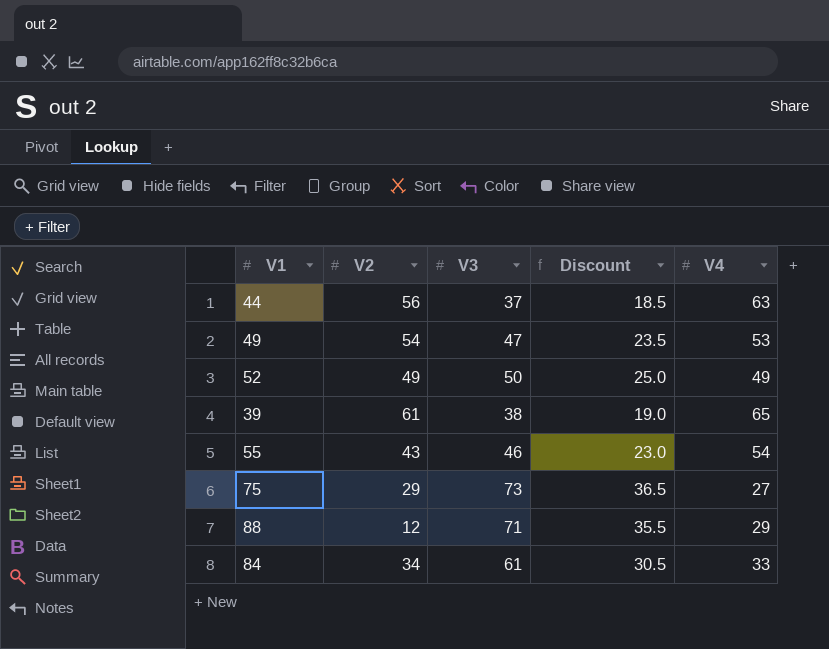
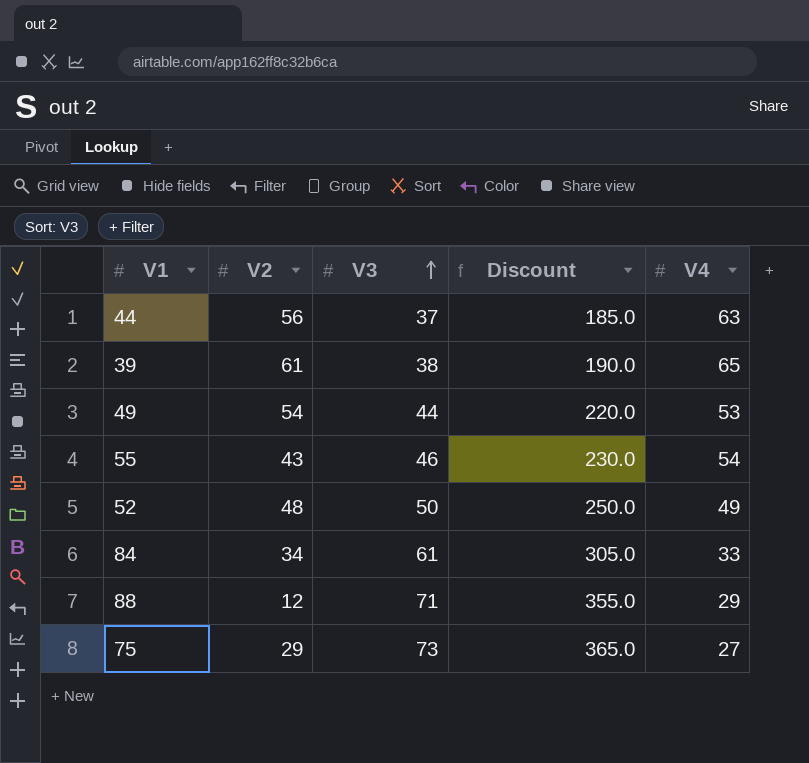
row order: none -> V3 ascending
column Discount | formula: [V3] * 0.5 -> [V3] * 5
49 | V3: 47 -> 44
52 | V2: 49 -> 48

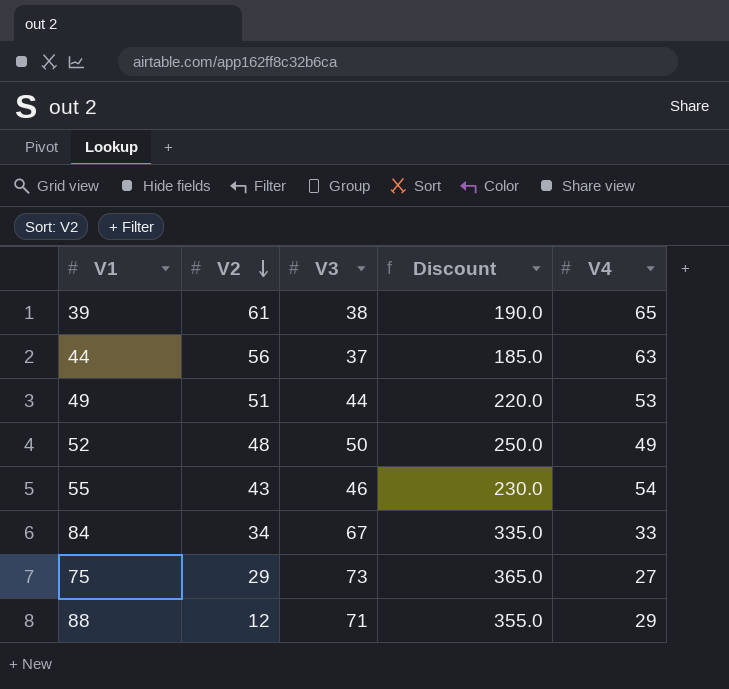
row order: V3 ascending -> V2 descending
49 | V2: 54 -> 51
84 | V3: 61 -> 67
84 | Discount: 305.0 -> 335.0

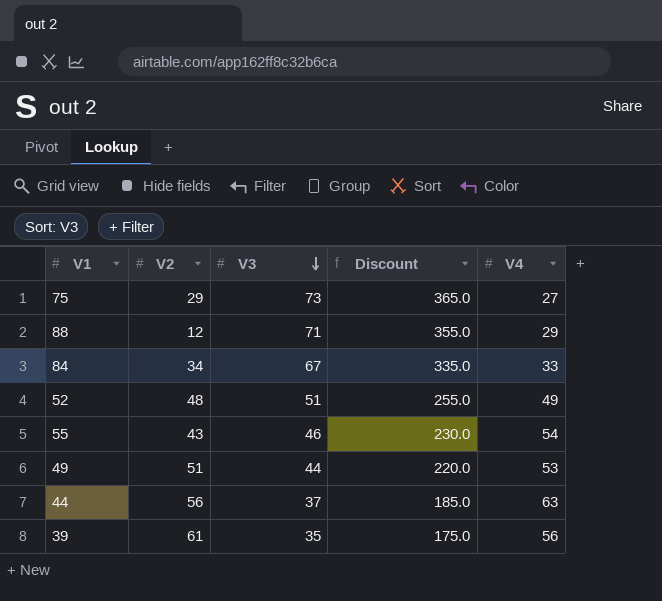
row order: V2 descending -> V3 descending
52 | V3: 50 -> 51
52 | Discount: 250.0 -> 255.0
39 | V3: 38 -> 35
39 | Discount: 190.0 -> 175.0
39 | V4: 65 -> 56

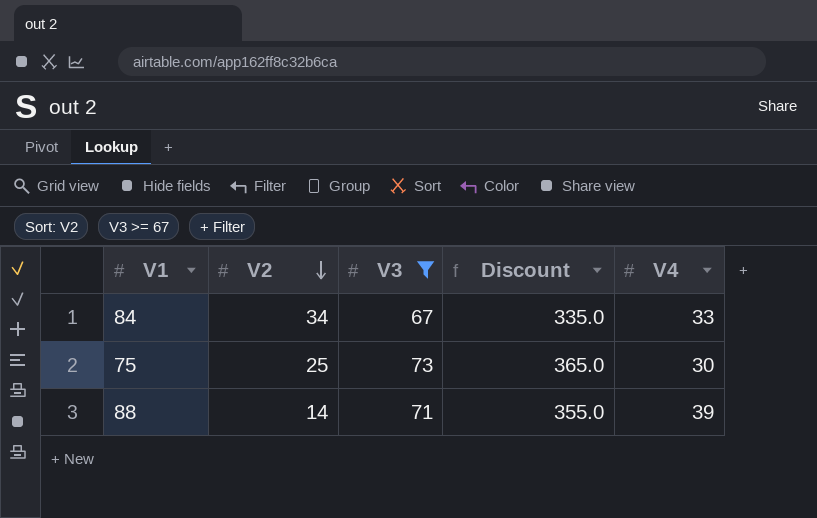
filter: none -> V3 >= 67
row order: V3 descending -> V2 descending
75 | V2: 29 -> 25
75 | V4: 27 -> 30
88 | V2: 12 -> 14
88 | V4: 29 -> 39

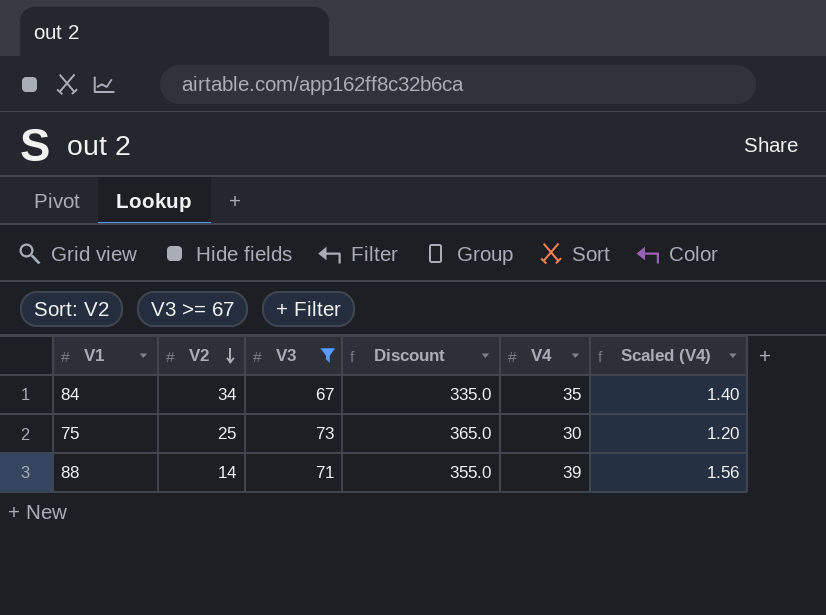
column Scaled (V4) | formula: none -> [V4] * 0.04
84 | V4: 33 -> 35

